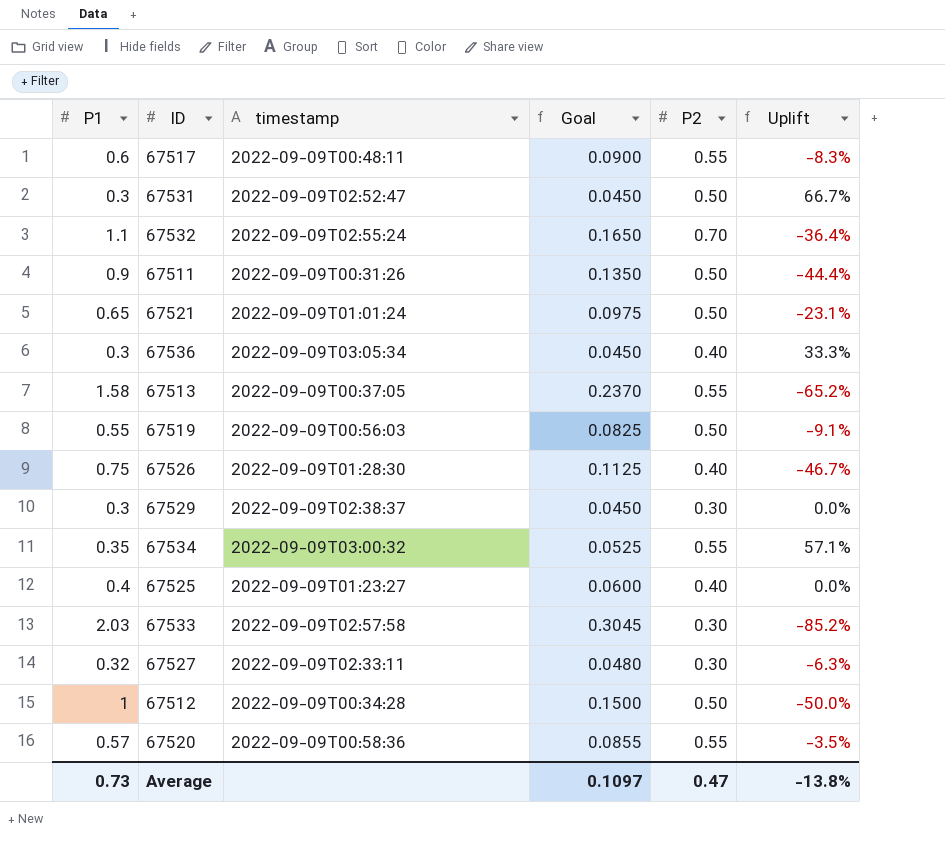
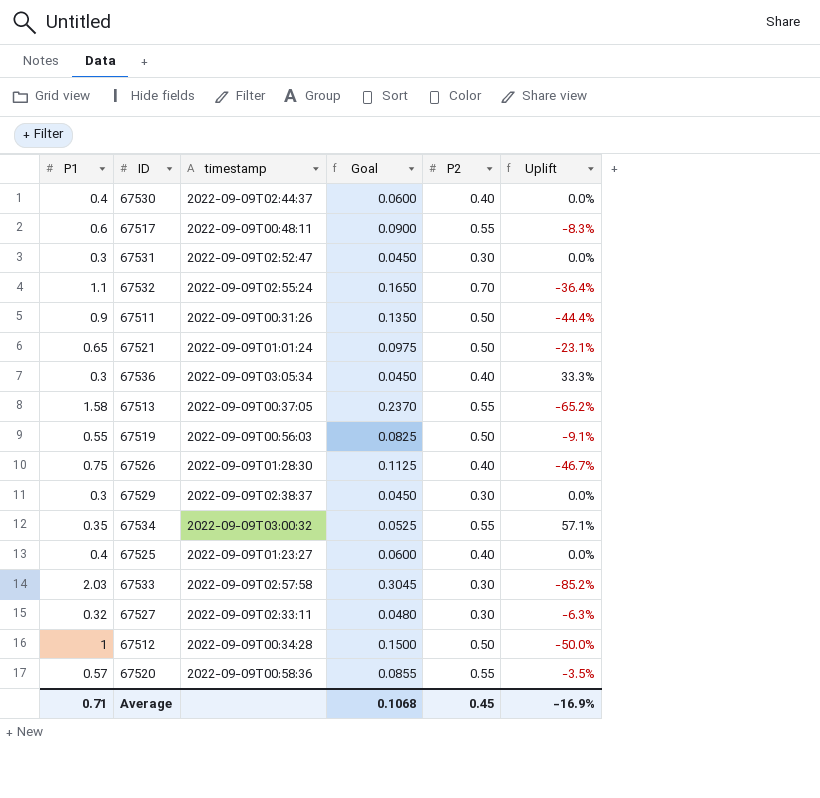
row 67530: none -> 0.4 | 2022-09-09T02:44:37 | 0.0600 | 0.40 | 0.0%
67531 | P2: 0.50 -> 0.30
67531 | Uplift: 66.7% -> 0.0%
Average | P1: 0.73 -> 0.71
Average | Goal: 0.1097 -> 0.1068
Average | P2: 0.47 -> 0.45
Average | Uplift: -13.8% -> -16.9%

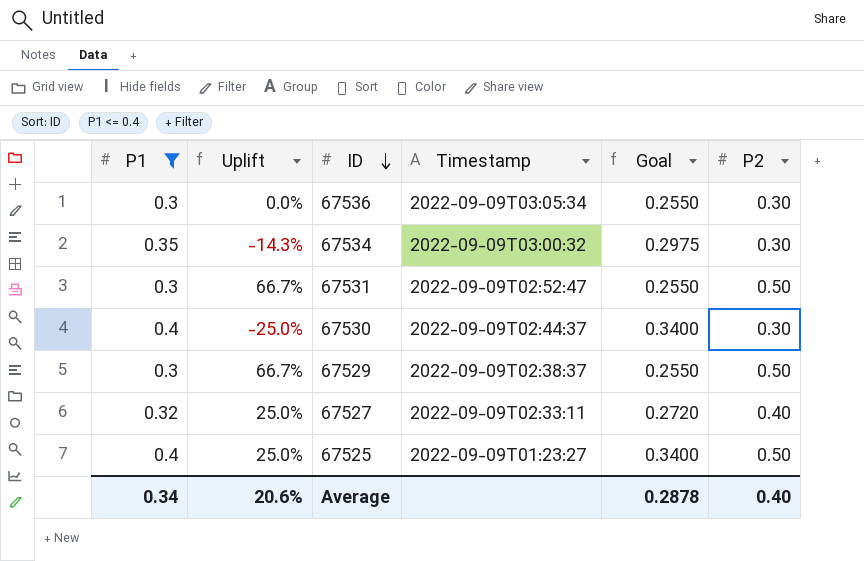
filter: none -> P1 <= 0.4
row order: none -> ID descending
column Uplift | position: 6 -> 2
column name: timestamp -> Timestamp
column Goal | formula: [P1] * 0.15 -> [P1] * 0.85
67536 | Uplift: 33.3% -> 0.0%
67536 | P2: 0.40 -> 0.30
67534 | Uplift: 57.1% -> -14.3%
67534 | P2: 0.55 -> 0.30
67531 | Uplift: 0.0% -> 66.7%
67531 | P2: 0.30 -> 0.50
67530 | Uplift: 0.0% -> -25.0%
67530 | P2: 0.40 -> 0.30
67529 | Uplift: 0.0% -> 66.7%
67529 | P2: 0.30 -> 0.50
67527 | Uplift: -6.3% -> 25.0%
67527 | P2: 0.30 -> 0.40
67525 | Uplift: 0.0% -> 25.0%
67525 | P2: 0.40 -> 0.50
Average | P1: 0.71 -> 0.34
Average | Uplift: -16.9% -> 20.6%
Average | Goal: 0.1068 -> 0.2878
Average | P2: 0.45 -> 0.40

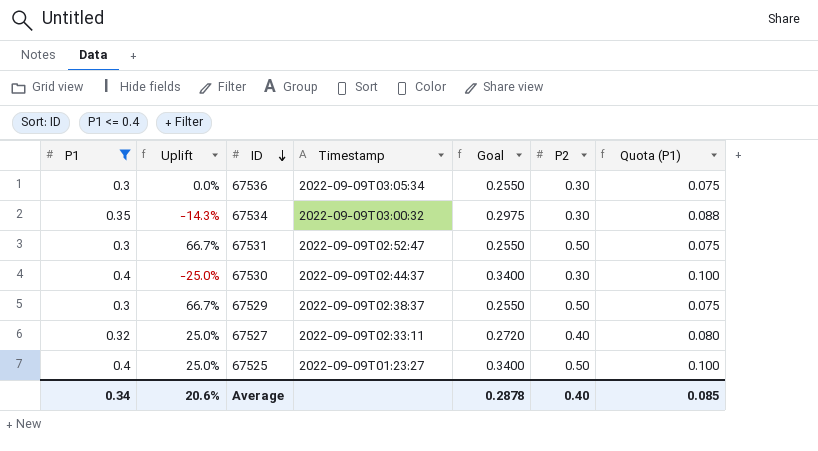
column Quota (P1) | formula: none -> [P1] * 0.25

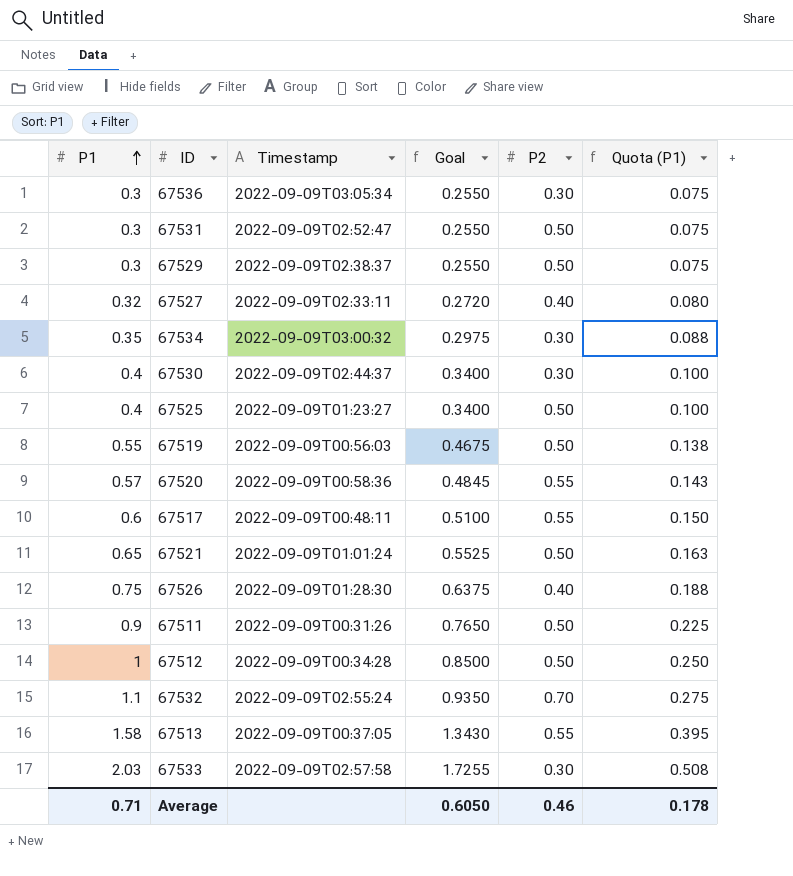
filter: P1 <= 0.4 -> none
row order: ID descending -> P1 ascending
column Uplift | formula: ([P2] - [P1]) / [P1] -> none
Average | P1: 0.34 -> 0.71
Average | Goal: 0.2878 -> 0.6050
Average | P2: 0.40 -> 0.46
Average | Quota (P1): 0.085 -> 0.178

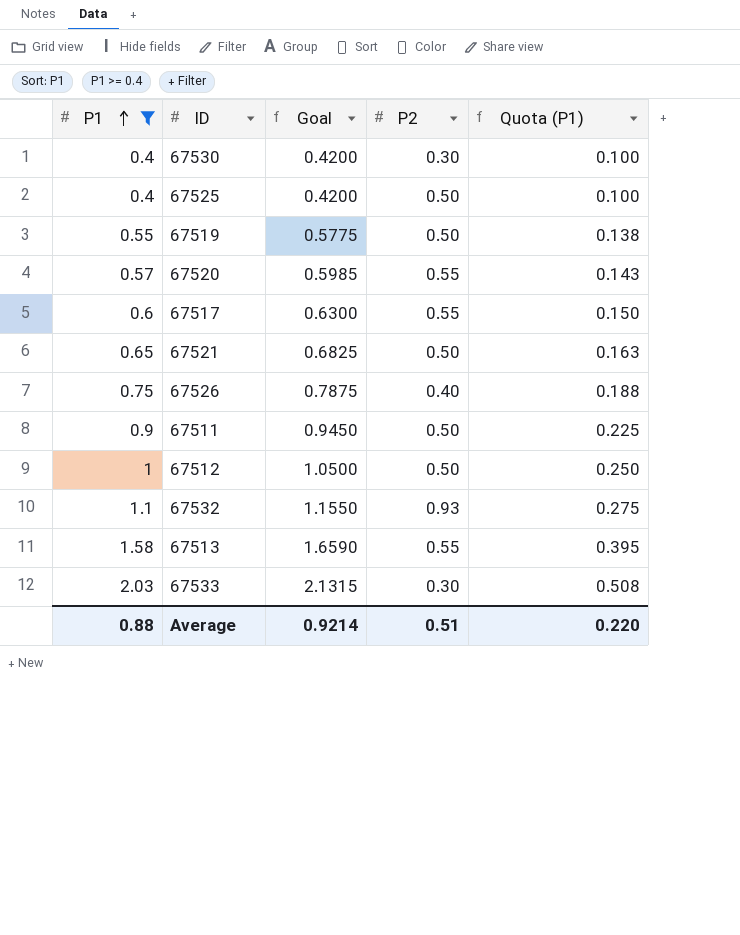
filter: none -> P1 >= 0.4
column Timestamp | position: 3 -> none
column Goal | formula: [P1] * 0.85 -> [P1] * 1.05
67532 | P2: 0.70 -> 0.93
Average | P1: 0.71 -> 0.88
Average | Goal: 0.6050 -> 0.9214
Average | P2: 0.46 -> 0.51
Average | Quota (P1): 0.178 -> 0.220

